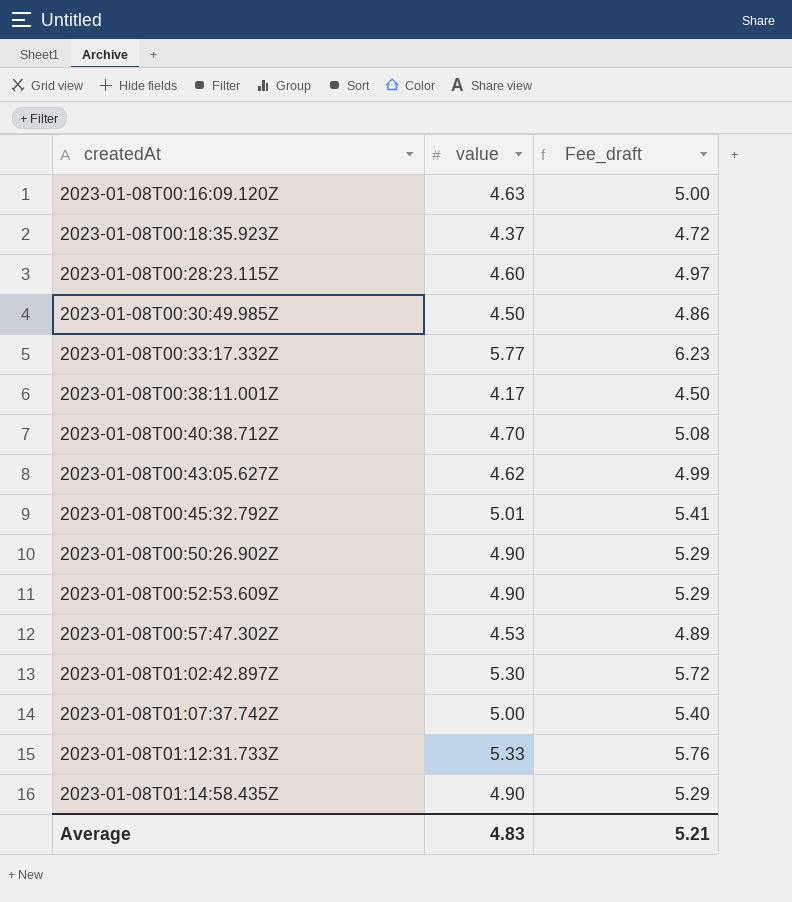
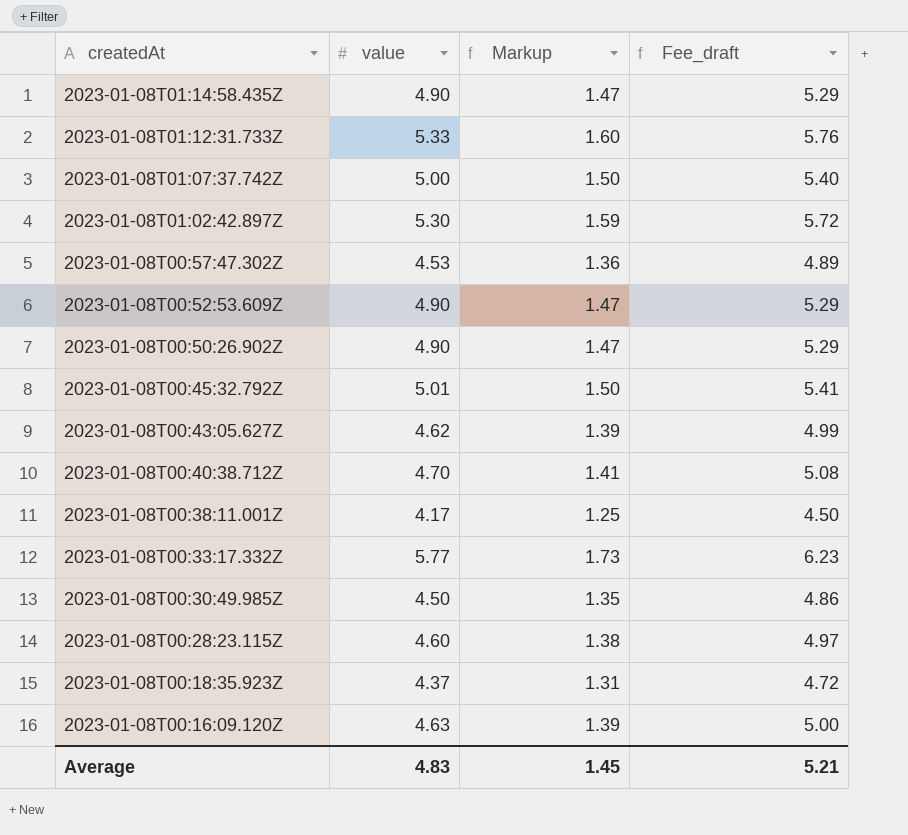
row order: createdAt ascending -> createdAt descending
column Markup | formula: none -> [value] * 0.3

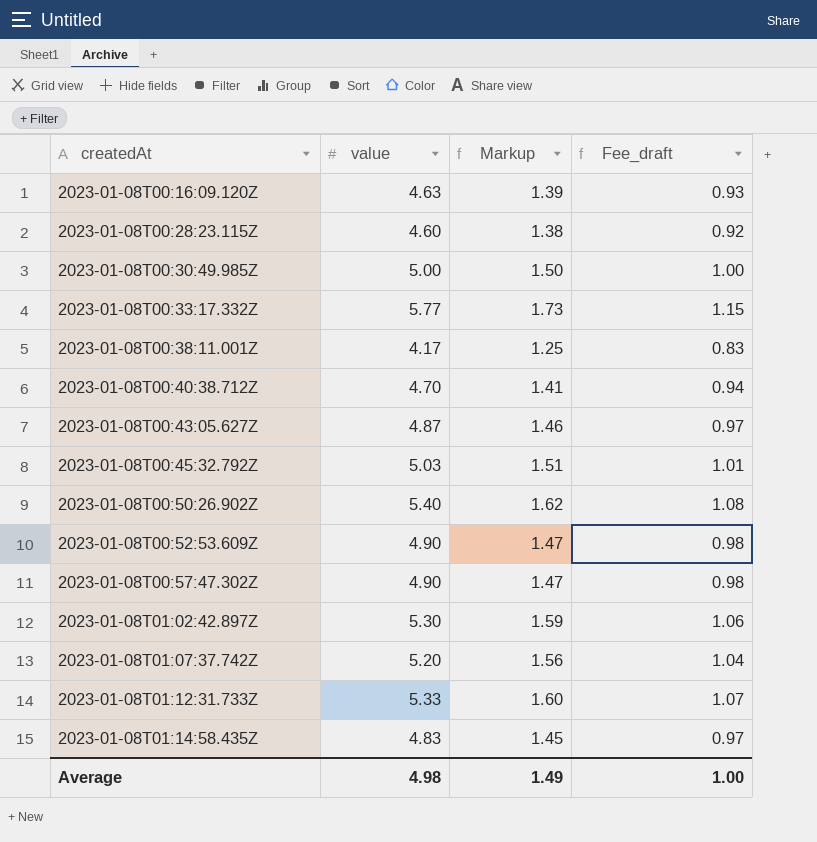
row order: createdAt descending -> createdAt ascending
column Fee_draft | formula: [value] * 1.08 -> [value] * 0.2
row 2023-01-08T00:18:35.923Z: 4.37 | 1.31 | 4.72 -> none
2023-01-08T00:30:49.985Z | value: 4.50 -> 5.00
2023-01-08T00:30:49.985Z | Markup: 1.35 -> 1.50
2023-01-08T00:43:05.627Z | value: 4.62 -> 4.87
2023-01-08T00:43:05.627Z | Markup: 1.39 -> 1.46
2023-01-08T00:45:32.792Z | value: 5.01 -> 5.03
2023-01-08T00:45:32.792Z | Markup: 1.50 -> 1.51
2023-01-08T00:50:26.902Z | value: 4.90 -> 5.40
2023-01-08T00:50:26.902Z | Markup: 1.47 -> 1.62
2023-01-08T00:57:47.302Z | value: 4.53 -> 4.90
2023-01-08T00:57:47.302Z | Markup: 1.36 -> 1.47
2023-01-08T01:07:37.742Z | value: 5.00 -> 5.20
2023-01-08T01:07:37.742Z | Markup: 1.50 -> 1.56
2023-01-08T01:14:58.435Z | value: 4.90 -> 4.83
2023-01-08T01:14:58.435Z | Markup: 1.47 -> 1.45
Average | value: 4.83 -> 4.98
Average | Markup: 1.45 -> 1.49
Average | Fee_draft: 5.21 -> 1.00

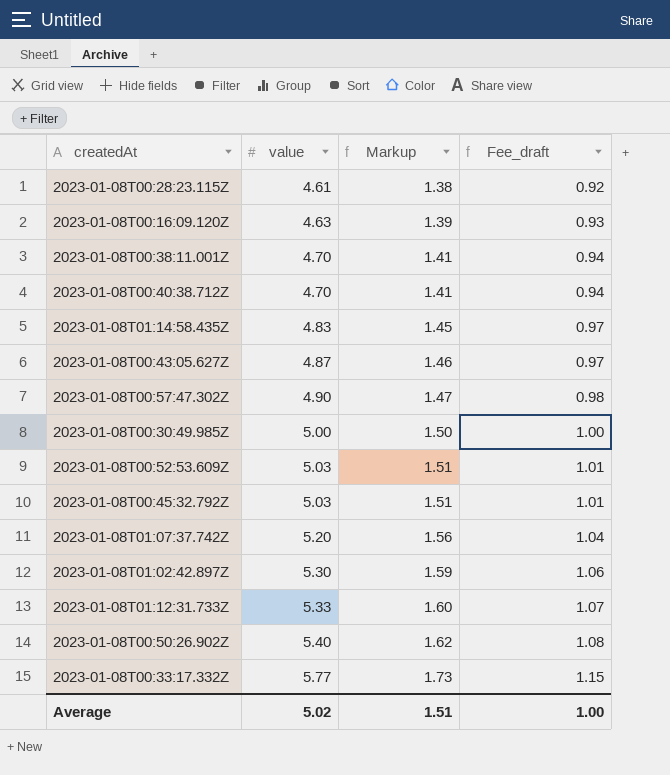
row order: createdAt ascending -> value ascending
2023-01-08T00:28:23.115Z | value: 4.60 -> 4.61
2023-01-08T00:38:11.001Z | value: 4.17 -> 4.70
2023-01-08T00:38:11.001Z | Markup: 1.25 -> 1.41
2023-01-08T00:38:11.001Z | Fee_draft: 0.83 -> 0.94
2023-01-08T00:52:53.609Z | value: 4.90 -> 5.03
2023-01-08T00:52:53.609Z | Markup: 1.47 -> 1.51
2023-01-08T00:52:53.609Z | Fee_draft: 0.98 -> 1.01
Average | value: 4.98 -> 5.02
Average | Markup: 1.49 -> 1.51

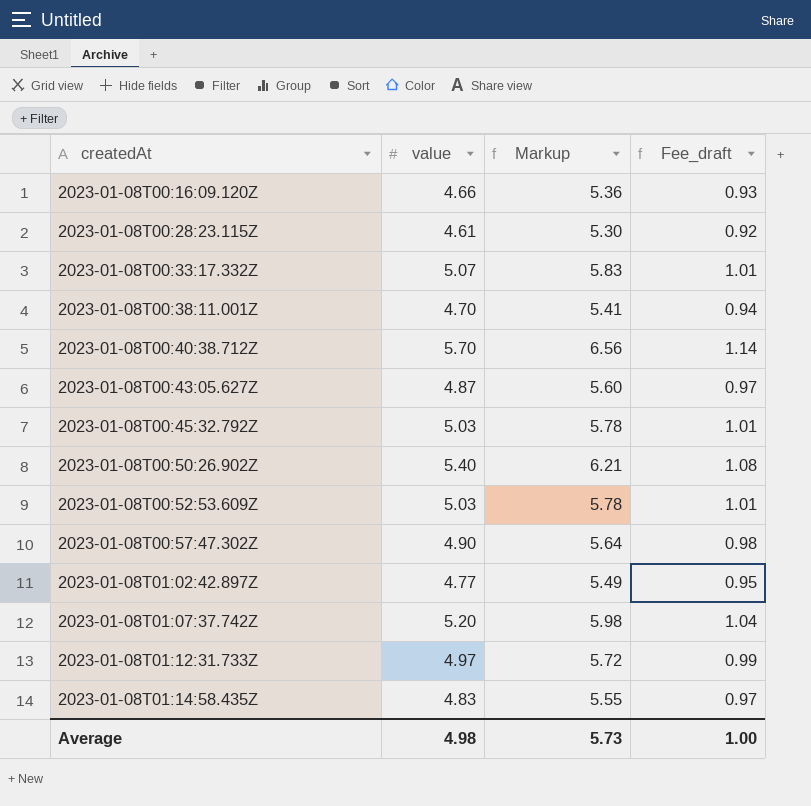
row order: value ascending -> createdAt ascending
column Markup | formula: [value] * 0.3 -> [value] * 1.15
row 2023-01-08T00:30:49.985Z: 5.00 | 1.50 | 1.00 -> none
2023-01-08T00:16:09.120Z | value: 4.63 -> 4.66
2023-01-08T00:33:17.332Z | value: 5.77 -> 5.07
2023-01-08T00:33:17.332Z | Fee_draft: 1.15 -> 1.01
2023-01-08T00:40:38.712Z | value: 4.70 -> 5.70
2023-01-08T00:40:38.712Z | Fee_draft: 0.94 -> 1.14
2023-01-08T01:02:42.897Z | value: 5.30 -> 4.77
2023-01-08T01:02:42.897Z | Fee_draft: 1.06 -> 0.95
2023-01-08T01:12:31.733Z | value: 5.33 -> 4.97
2023-01-08T01:12:31.733Z | Fee_draft: 1.07 -> 0.99
Average | value: 5.02 -> 4.98
Average | Markup: 1.51 -> 5.73

